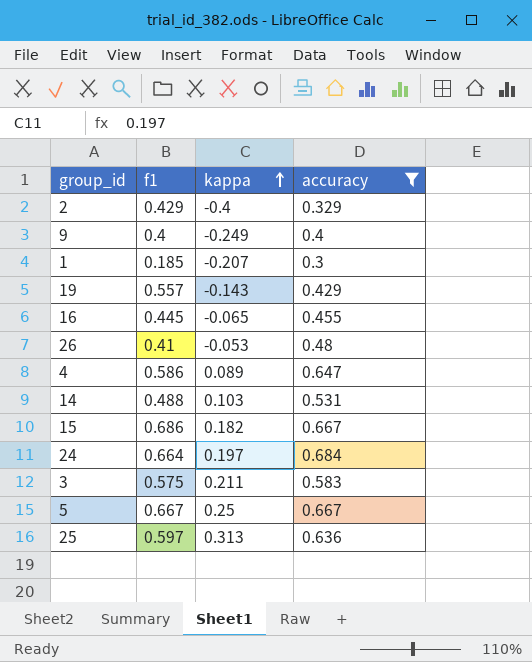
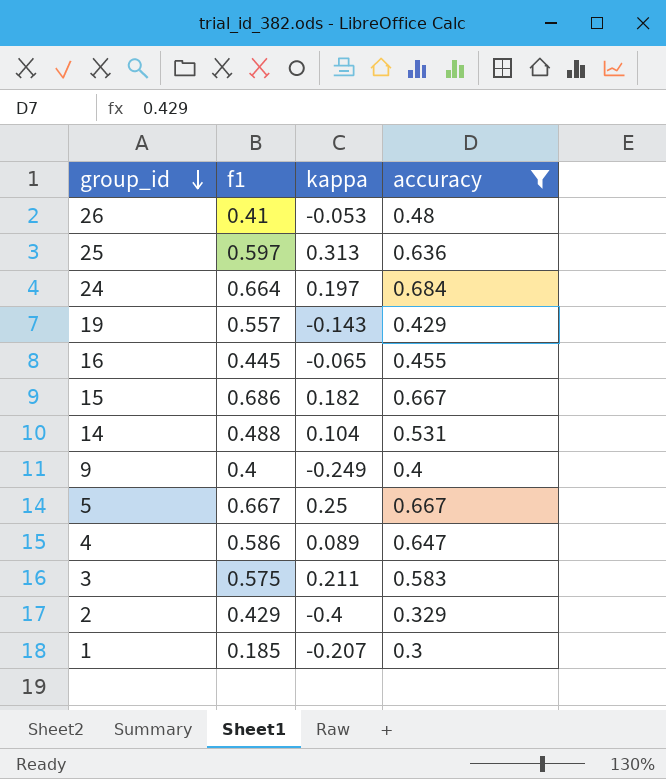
row order: kappa ascending -> group_id descending
14 | kappa: 0.103 -> 0.104

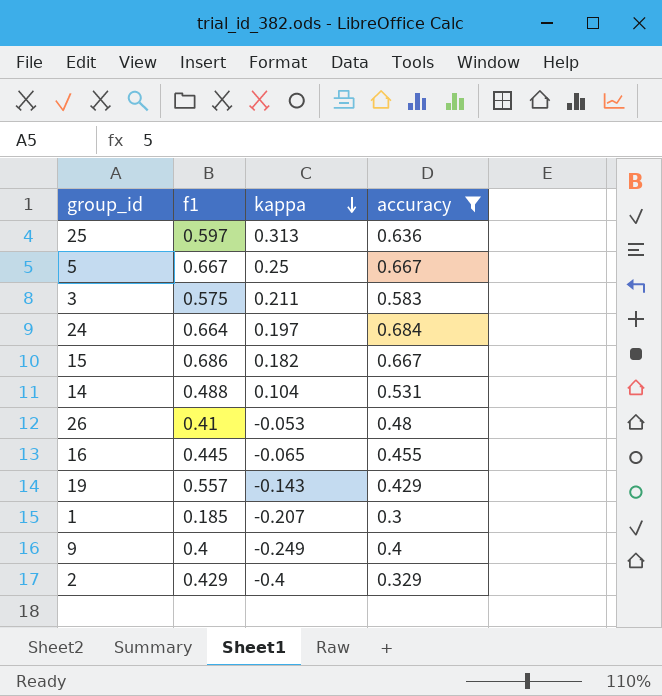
row order: group_id descending -> kappa descending
row 4: 0.586 | 0.089 | 0.647 -> none

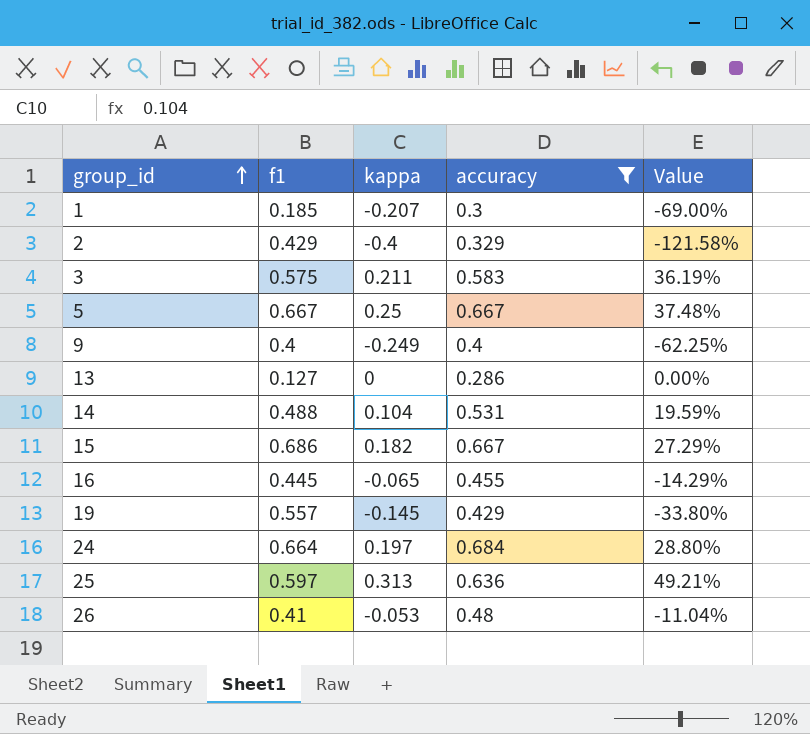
row order: kappa descending -> group_id ascending
column Value | formula: none -> [kappa] / [accuracy]
row 13: none -> 0.127 | 0 | 0.286 | 0.00%
19 | kappa: -0.143 -> -0.145

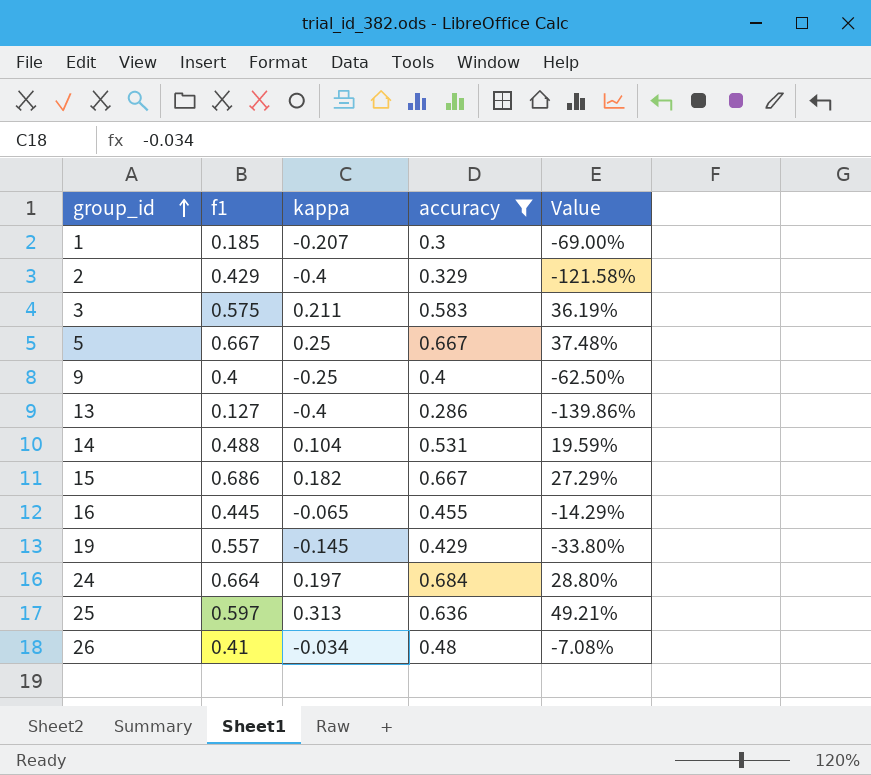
9 | kappa: -0.249 -> -0.25
9 | Value: -62.25% -> -62.50%
13 | kappa: 0 -> -0.4
13 | Value: 0.00% -> -139.86%
26 | kappa: -0.053 -> -0.034
26 | Value: -11.04% -> -7.08%

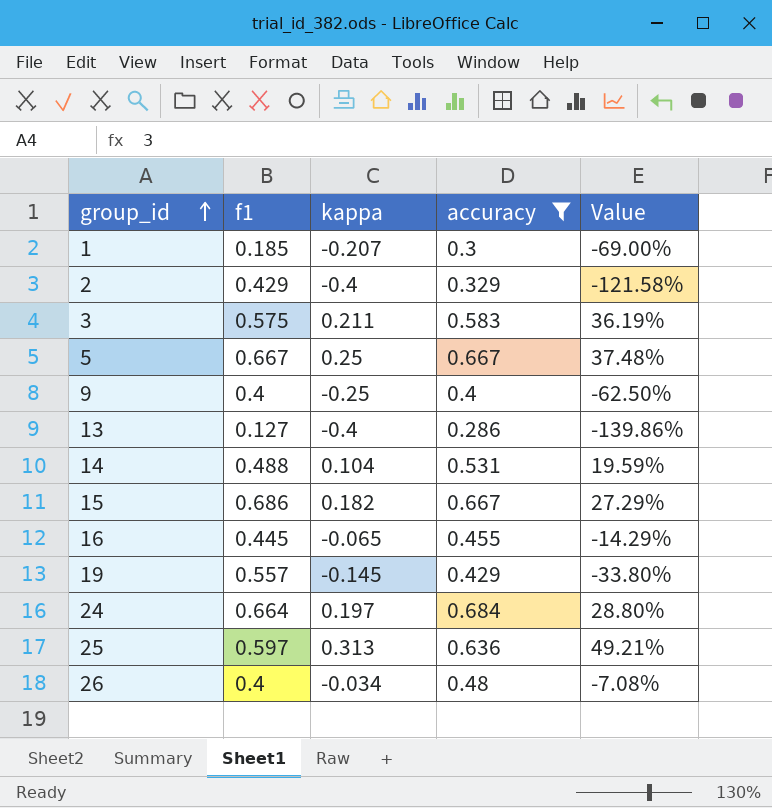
26 | f1: 0.41 -> 0.4

